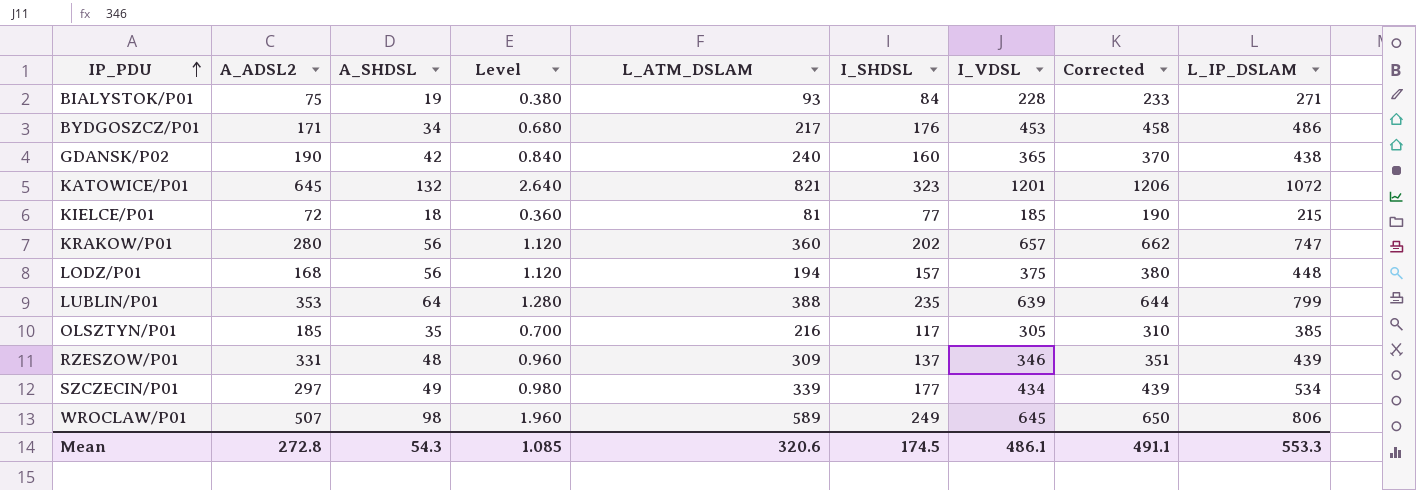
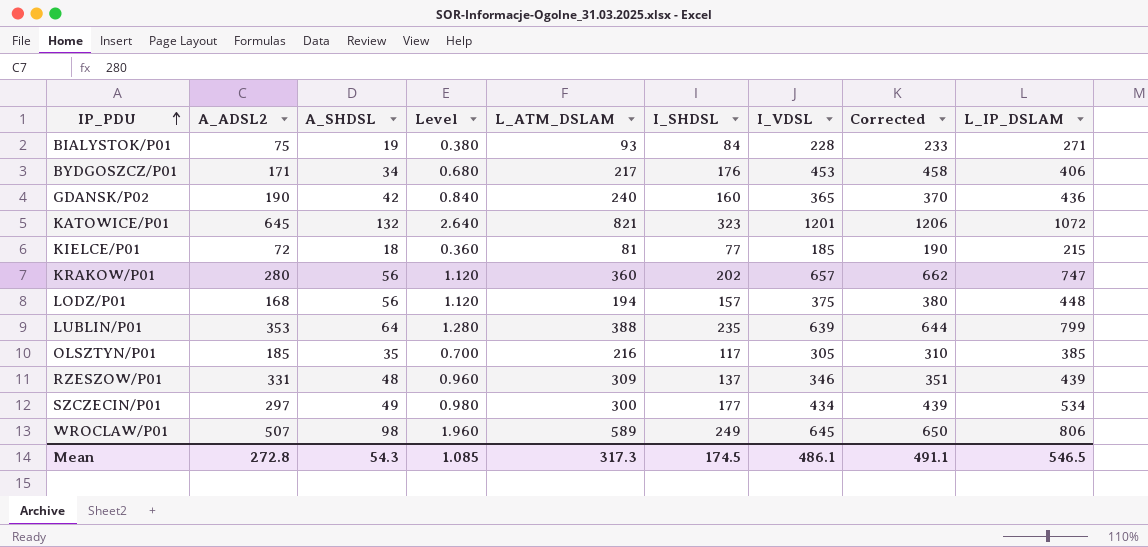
BYDGOSZCZ/P01 | L_IP_DSLAM: 486 -> 406
GDANSK/P02 | L_IP_DSLAM: 438 -> 436
SZCZECIN/P01 | L_ATM_DSLAM: 339 -> 300
Mean | L_ATM_DSLAM: 320.6 -> 317.3
Mean | L_IP_DSLAM: 553.3 -> 546.5

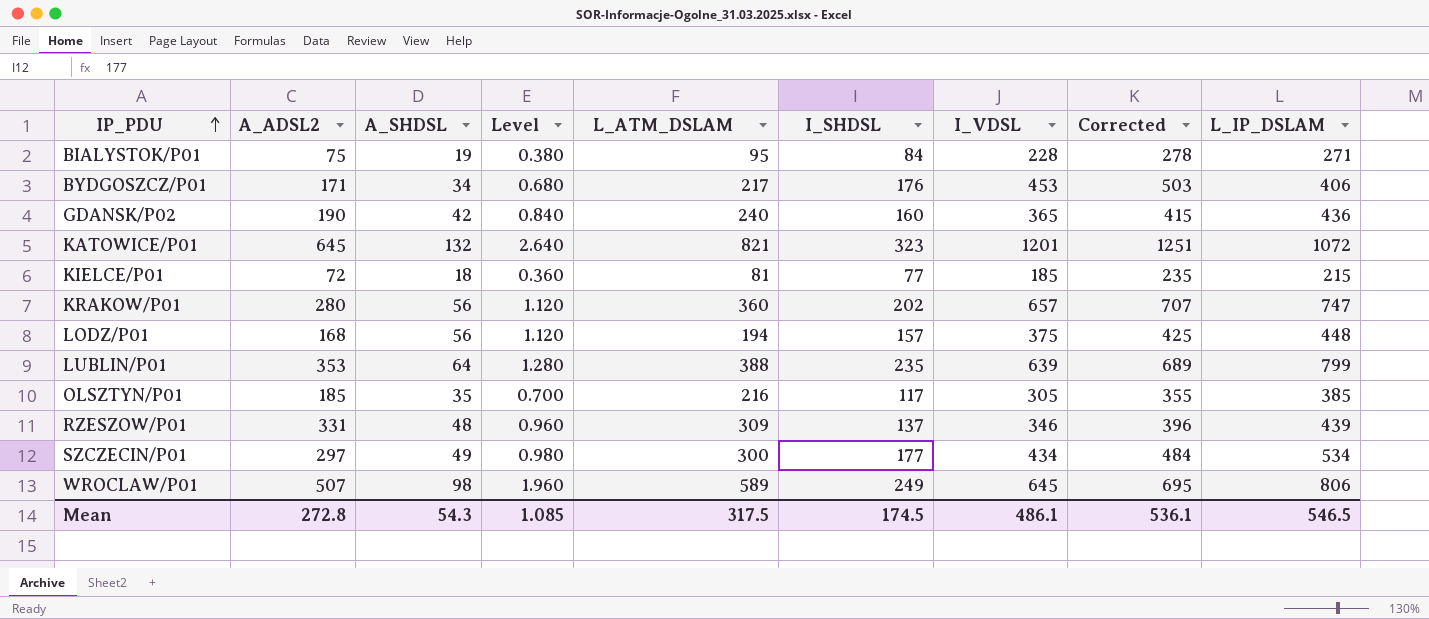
column Corrected | formula: [I_VDSL] + 5 -> [I_VDSL] + 50
BIALYSTOK/P01 | L_ATM_DSLAM: 93 -> 95
Mean | L_ATM_DSLAM: 317.3 -> 317.5
Mean | Corrected: 491.1 -> 536.1

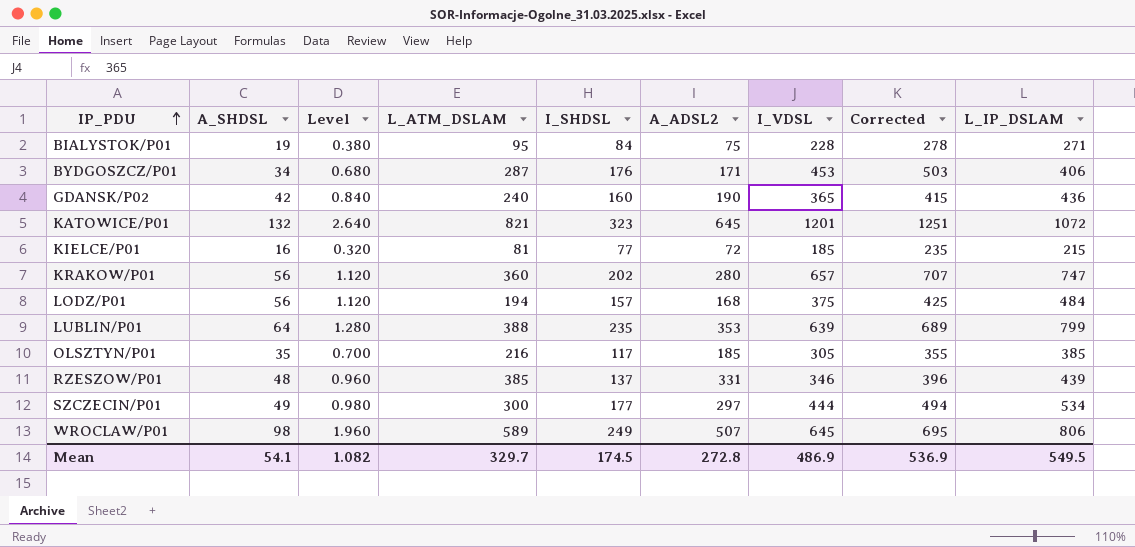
column A_ADSL2 | position: 2 -> 6
BYDGOSZCZ/P01 | L_ATM_DSLAM: 217 -> 287
KIELCE/P01 | A_SHDSL: 18 -> 16
KIELCE/P01 | Level: 0.360 -> 0.320
LODZ/P01 | L_IP_DSLAM: 448 -> 484
RZESZOW/P01 | L_ATM_DSLAM: 309 -> 385
SZCZECIN/P01 | I_VDSL: 434 -> 444
SZCZECIN/P01 | Corrected: 484 -> 494
Mean | A_SHDSL: 54.3 -> 54.1
Mean | Level: 1.085 -> 1.082
Mean | L_ATM_DSLAM: 317.5 -> 329.7
Mean | I_VDSL: 486.1 -> 486.9
Mean | Corrected: 536.1 -> 536.9
Mean | L_IP_DSLAM: 546.5 -> 549.5

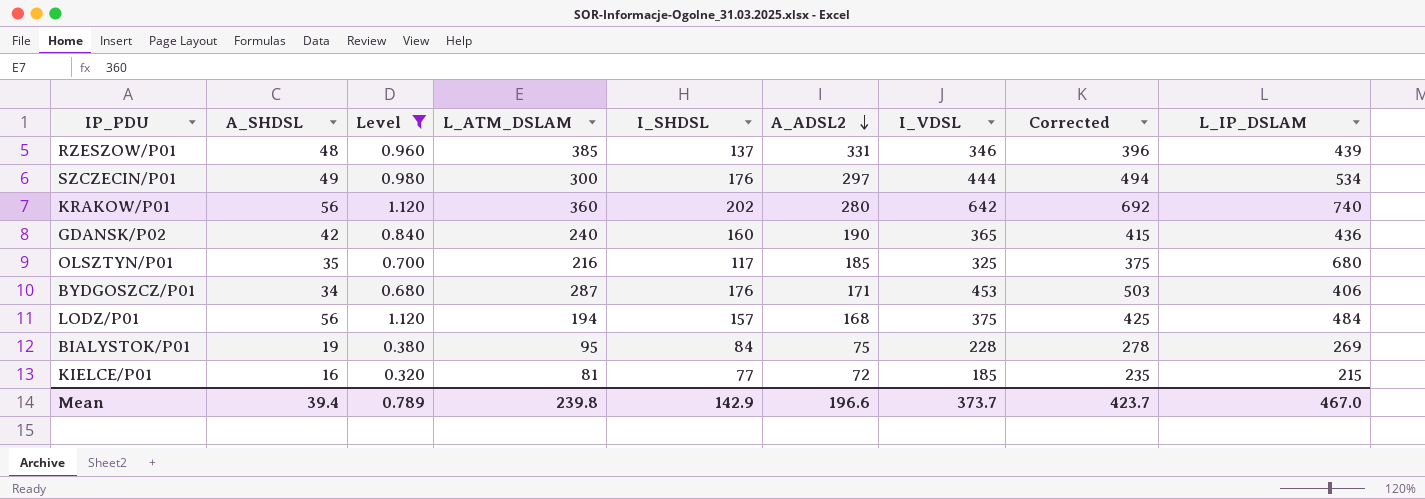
filter: none -> Level <= 1.120
row order: IP_PDU ascending -> A_ADSL2 descending
SZCZECIN/P01 | I_SHDSL: 177 -> 176
KRAKOW/P01 | I_VDSL: 657 -> 642
KRAKOW/P01 | Corrected: 707 -> 692
KRAKOW/P01 | L_IP_DSLAM: 747 -> 740
OLSZTYN/P01 | I_VDSL: 305 -> 325
OLSZTYN/P01 | Corrected: 355 -> 375
OLSZTYN/P01 | L_IP_DSLAM: 385 -> 680
BIALYSTOK/P01 | L_IP_DSLAM: 271 -> 269
Mean | A_SHDSL: 54.1 -> 39.4
Mean | Level: 1.082 -> 0.789
Mean | L_ATM_DSLAM: 329.7 -> 239.8
Mean | I_SHDSL: 174.5 -> 142.9
Mean | A_ADSL2: 272.8 -> 196.6
Mean | I_VDSL: 486.9 -> 373.7
Mean | Corrected: 536.9 -> 423.7
Mean | L_IP_DSLAM: 549.5 -> 467.0

